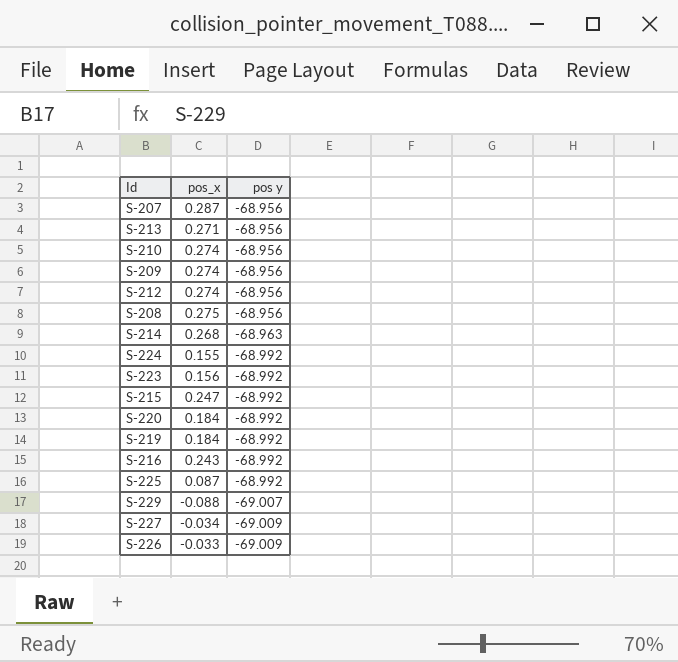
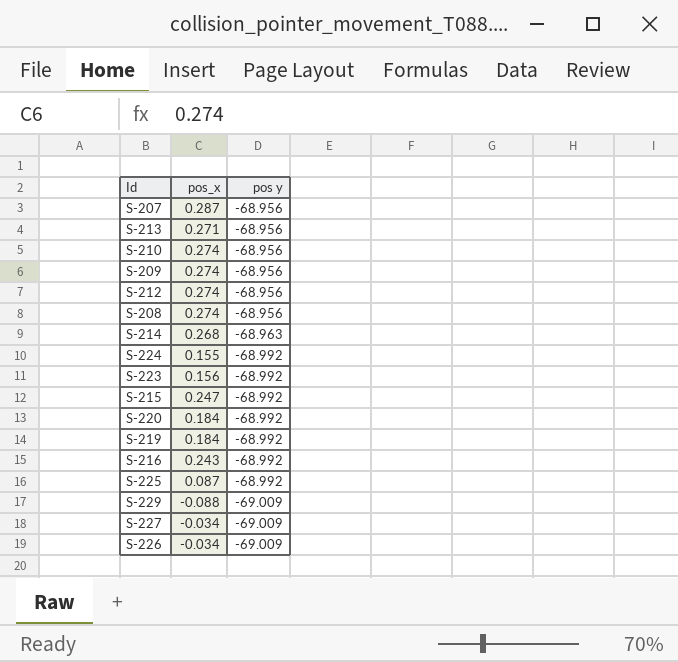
S-208 | pos_x: 0.275 -> 0.274
S-229 | pos y: -69.007 -> -69.009
S-226 | pos_x: -0.033 -> -0.034

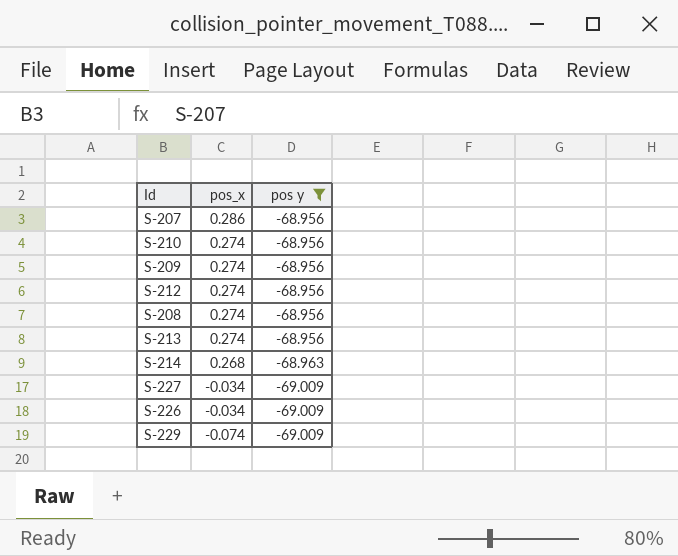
filter: none -> pos y != -68.992
row order: pos y descending -> pos_x descending
S-207 | pos_x: 0.287 -> 0.286
S-213 | pos_x: 0.271 -> 0.274
S-229 | pos_x: -0.088 -> -0.074

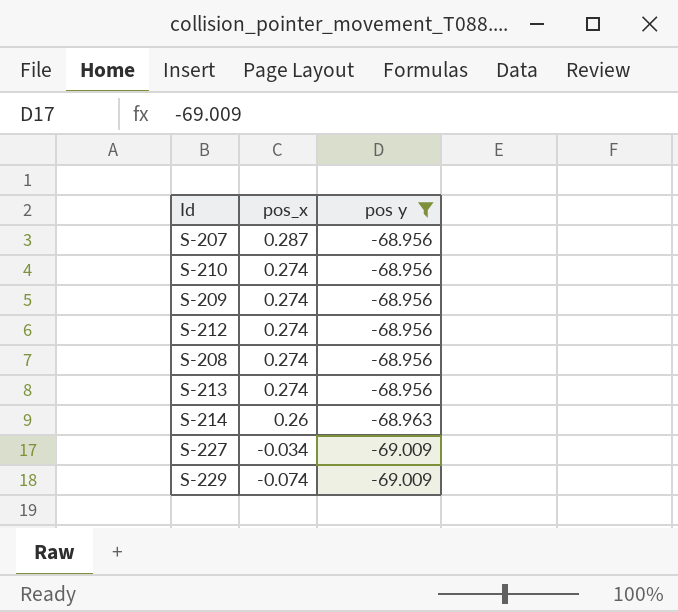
row S-226: -0.034 | -69.009 -> none
S-207 | pos_x: 0.286 -> 0.287
S-214 | pos_x: 0.268 -> 0.26

